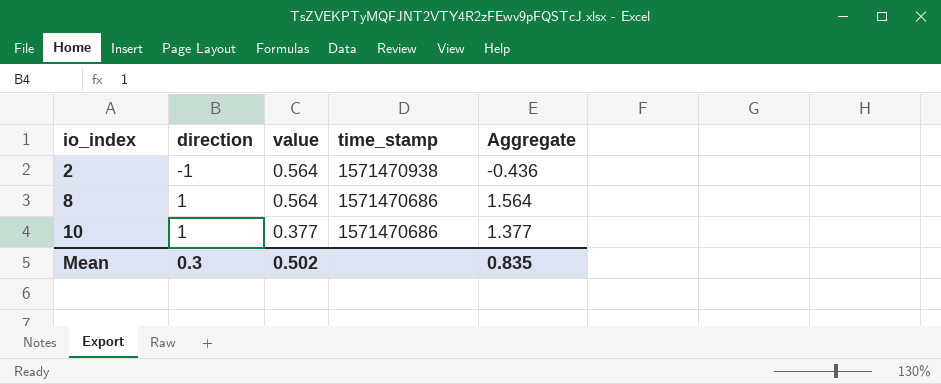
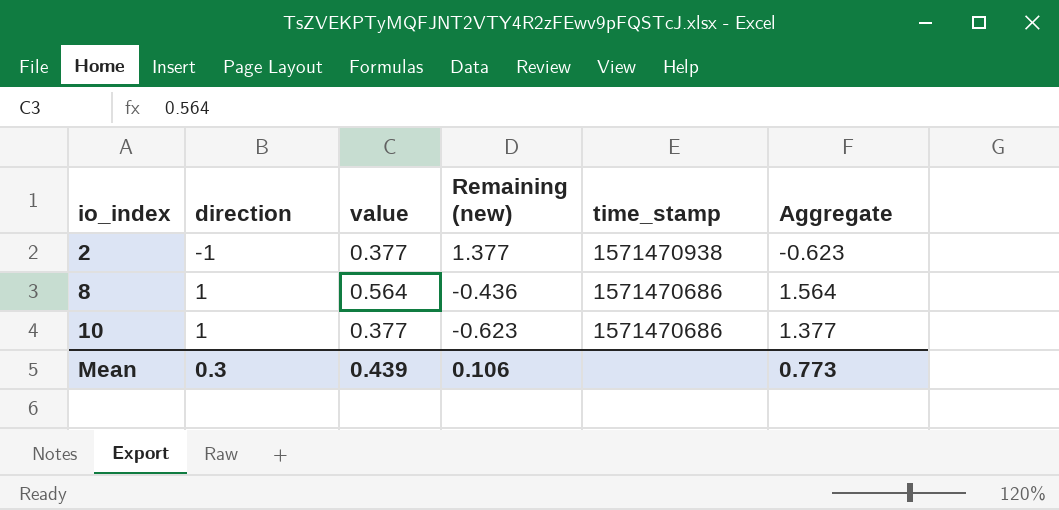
column Remaining (new) | formula: none -> [value] - [direction]
2 | value: 0.564 -> 0.377
2 | Aggregate: -0.436 -> -0.623
Mean | value: 0.502 -> 0.439
Mean | Aggregate: 0.835 -> 0.773

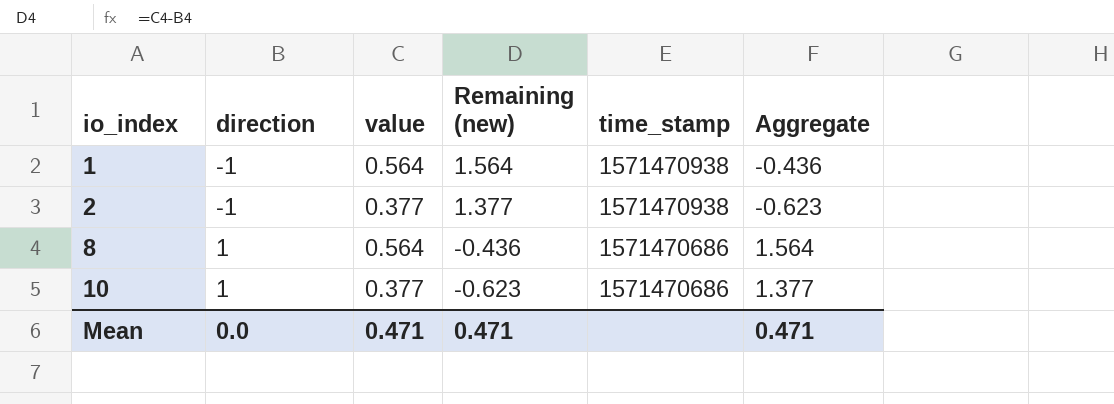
row 1: none -> -1 | 0.564 | 1.564 | 1571470938 | -0.436
Mean | direction: 0.3 -> 0.0
Mean | value: 0.439 -> 0.471
Mean | Remaining (new): 0.106 -> 0.471
Mean | Aggregate: 0.773 -> 0.471

